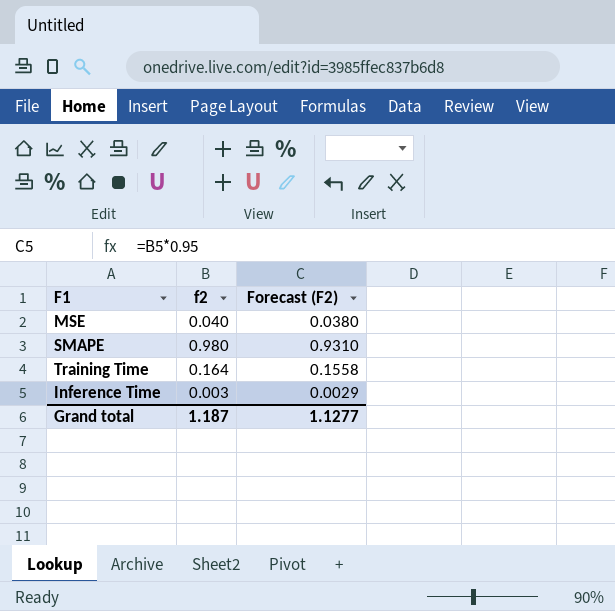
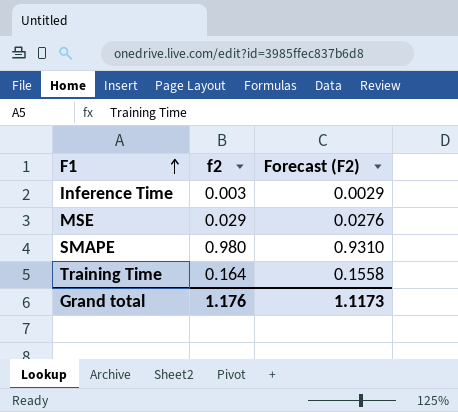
row order: none -> F1 ascending
MSE | f2: 0.040 -> 0.029
MSE | Forecast (F2): 0.0380 -> 0.0276
Grand total | f2: 1.187 -> 1.176
Grand total | Forecast (F2): 1.1277 -> 1.1173

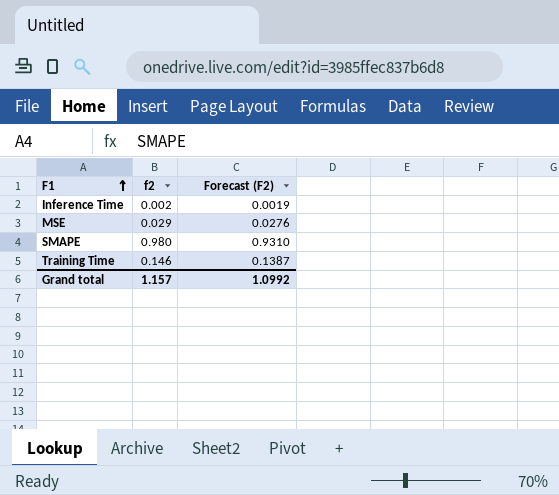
Inference Time | f2: 0.003 -> 0.002
Inference Time | Forecast (F2): 0.0029 -> 0.0019
Training Time | f2: 0.164 -> 0.146
Training Time | Forecast (F2): 0.1558 -> 0.1387
Grand total | f2: 1.176 -> 1.157
Grand total | Forecast (F2): 1.1173 -> 1.0992

